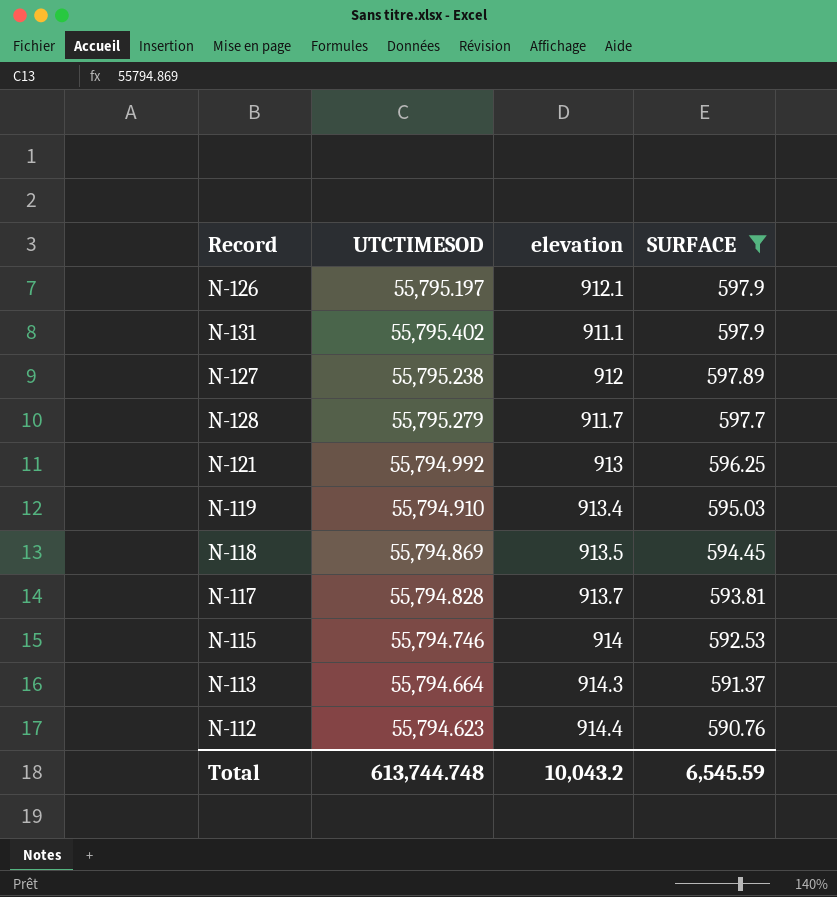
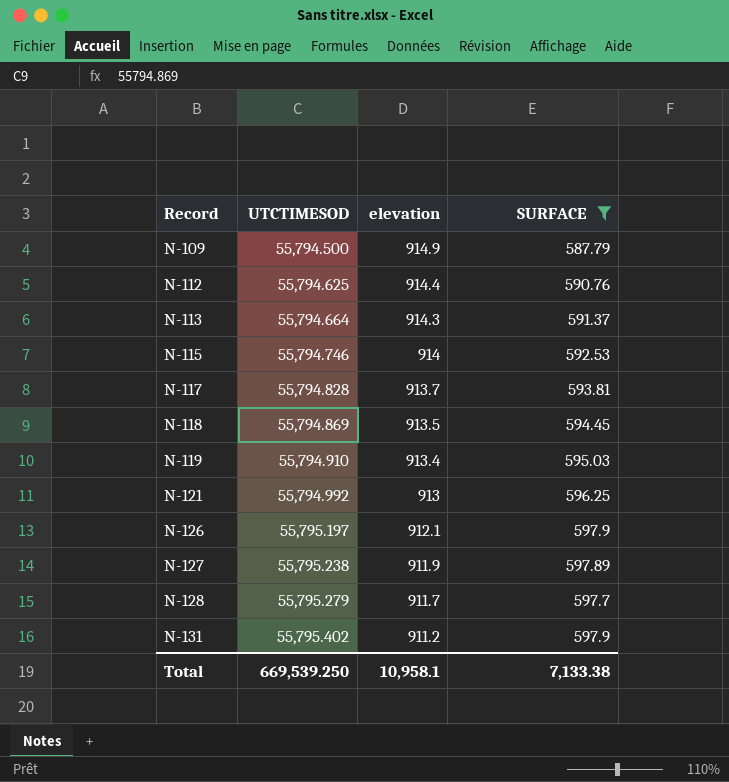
row order: SURFACE descending -> Record ascending
row N-109: none -> 55,794.500 | 914.9 | 587.79
N-112 | UTCTIMESOD: 55,794.623 -> 55,794.625
N-127 | elevation: 912 -> 911.9
N-131 | elevation: 911.1 -> 911.2
Total | UTCTIMESOD: 613,744.748 -> 669,539.250
Total | elevation: 10,043.2 -> 10,958.1
Total | SURFACE: 6,545.59 -> 7,133.38

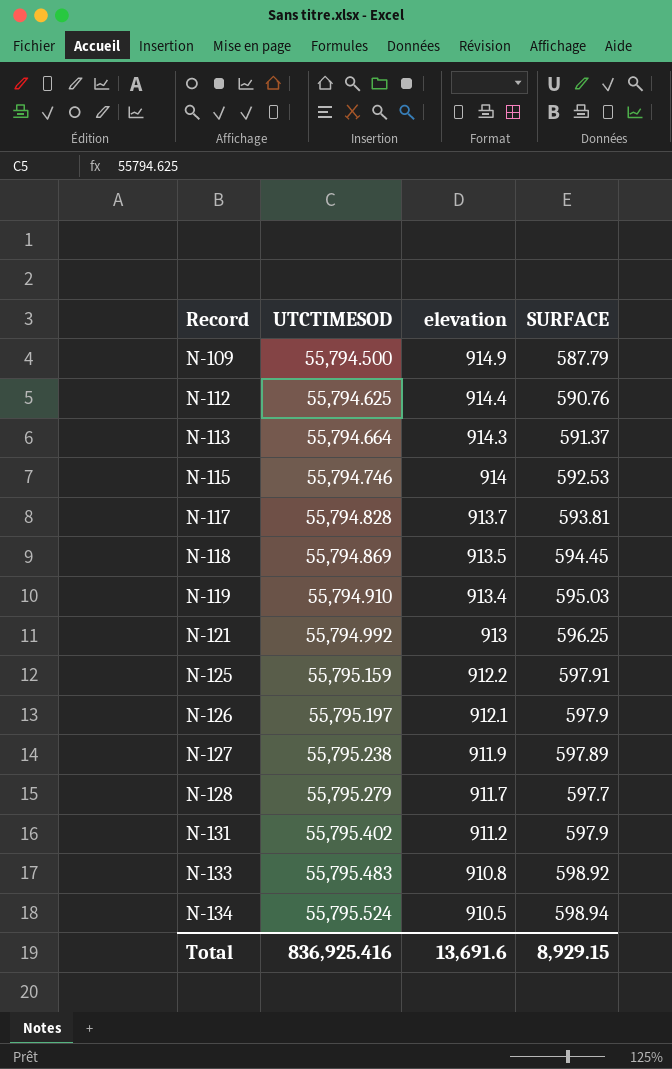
filter: SURFACE <= 597.9 -> none
Total | UTCTIMESOD: 669,539.250 -> 836,925.416
Total | elevation: 10,958.1 -> 13,691.6
Total | SURFACE: 7,133.38 -> 8,929.15

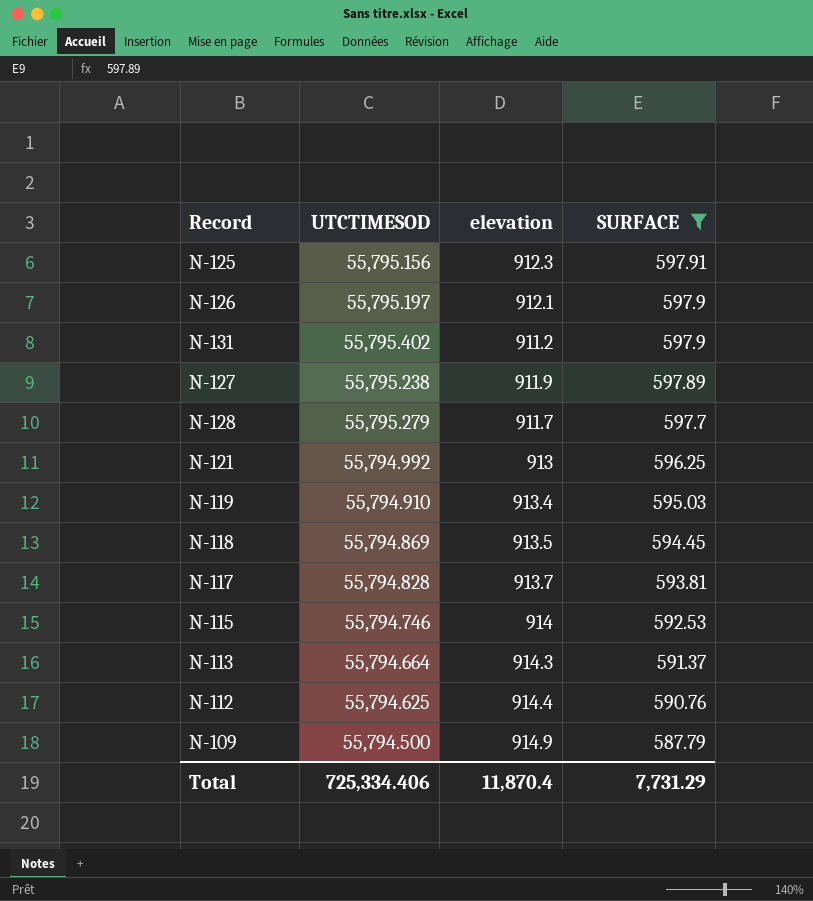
filter: none -> SURFACE <= 597.91
row order: Record ascending -> SURFACE descending
N-125 | UTCTIMESOD: 55,795.159 -> 55,795.156
N-125 | elevation: 912.2 -> 912.3
Total | UTCTIMESOD: 836,925.416 -> 725,334.406
Total | elevation: 13,691.6 -> 11,870.4
Total | SURFACE: 8,929.15 -> 7,731.29

